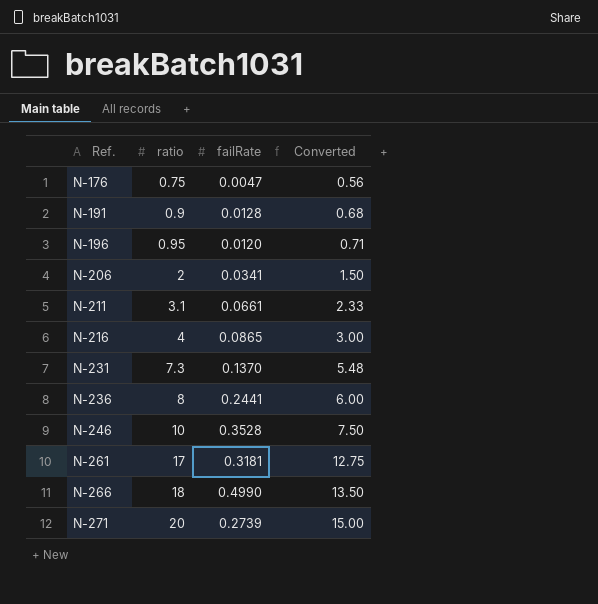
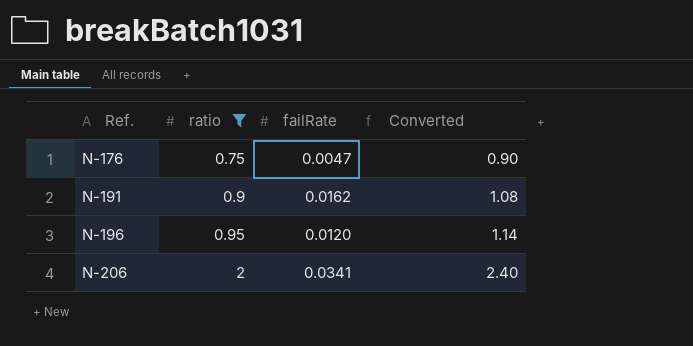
filter: none -> ratio <= 2
column Converted | formula: [ratio] * 0.75 -> [ratio] * 1.2
N-191 | failRate: 0.0128 -> 0.0162

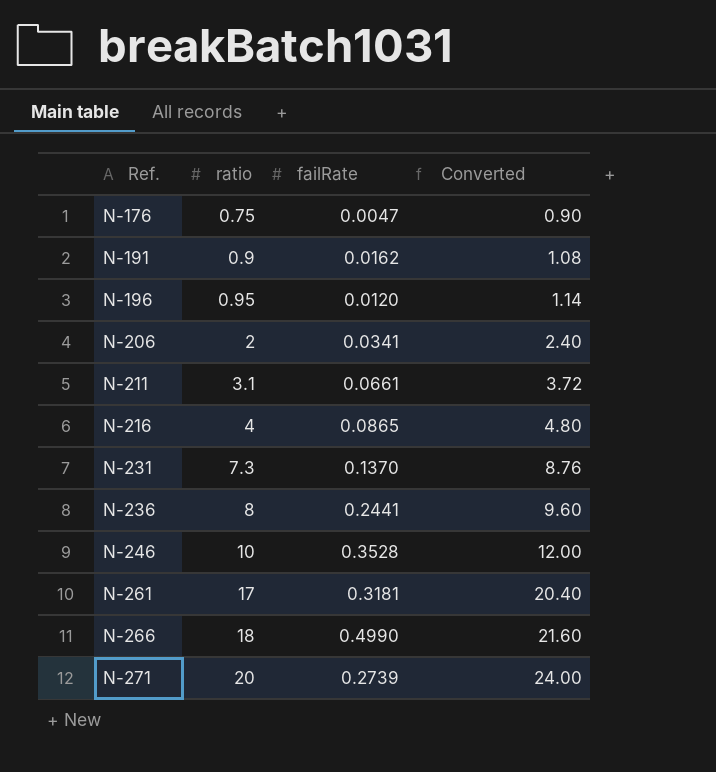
filter: ratio <= 2 -> none

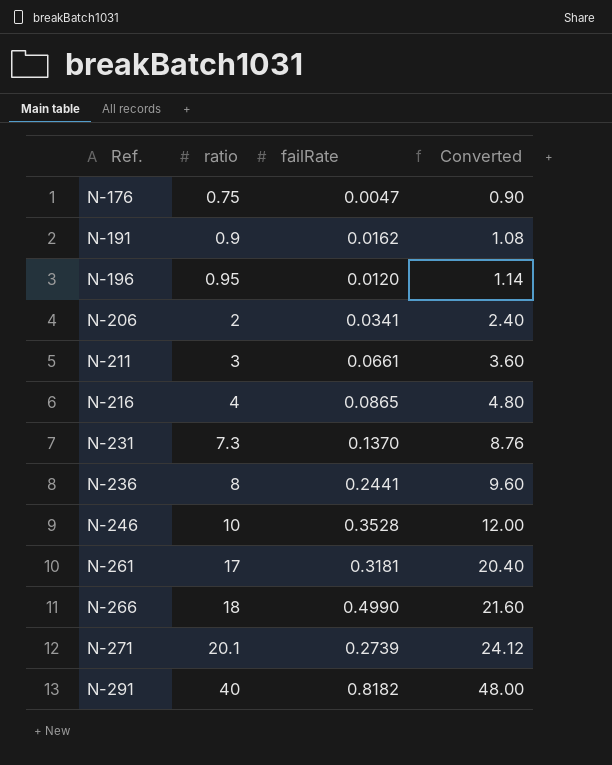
N-211 | ratio: 3.1 -> 3
N-211 | Converted: 3.72 -> 3.60
N-271 | ratio: 20 -> 20.1
N-271 | Converted: 24.00 -> 24.12
row N-291: none -> 40 | 0.8182 | 48.00

